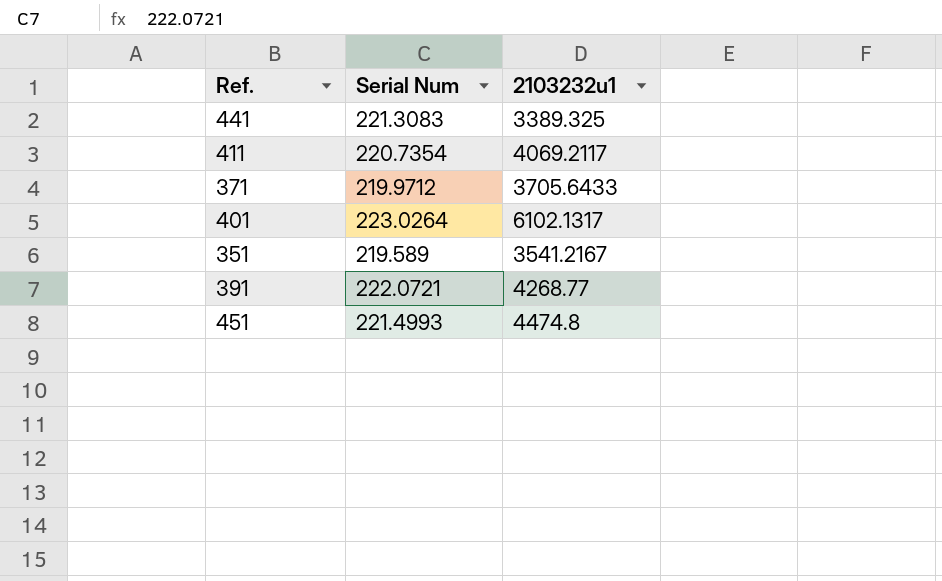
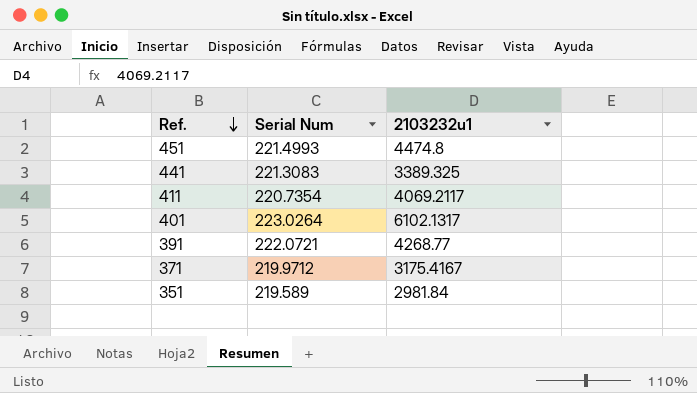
row order: none -> Ref. descending
371 | 2103232u1: 3705.6433 -> 3175.4167
351 | 2103232u1: 3541.2167 -> 2981.84

